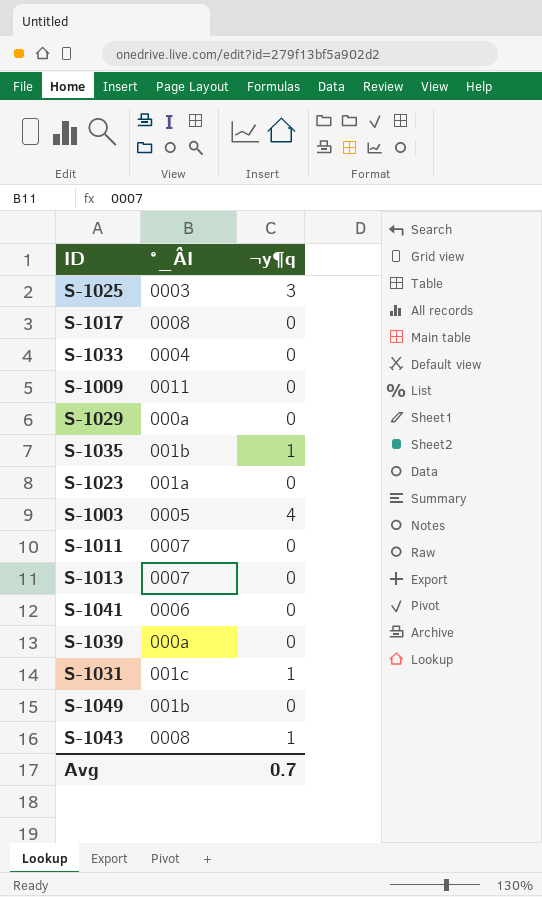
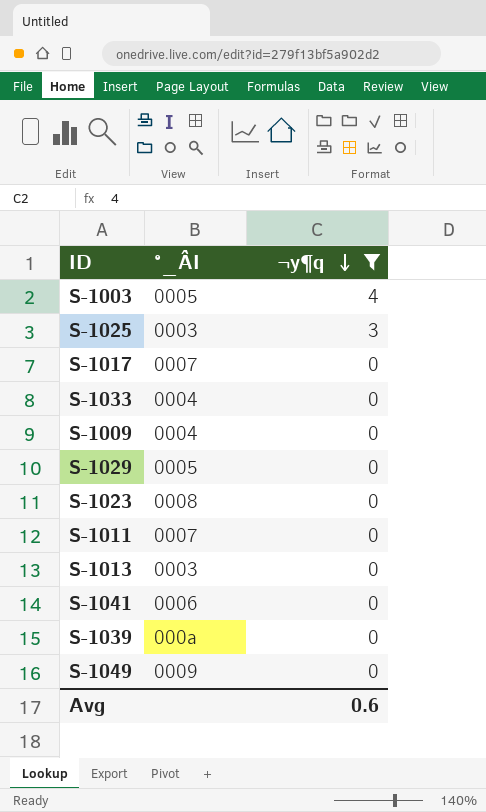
filter: none -> ¬y¶q != 1
row order: none -> ¬y¶q descending
S-1017 | °_ÂI: 0008 -> 0007
S-1009 | °_ÂI: 0011 -> 0004
S-1029 | °_ÂI: 000a -> 0005
S-1023 | °_ÂI: 001a -> 0008
S-1013 | °_ÂI: 0007 -> 0003
S-1049 | °_ÂI: 001b -> 0009
Avg | ¬y¶q: 0.7 -> 0.6

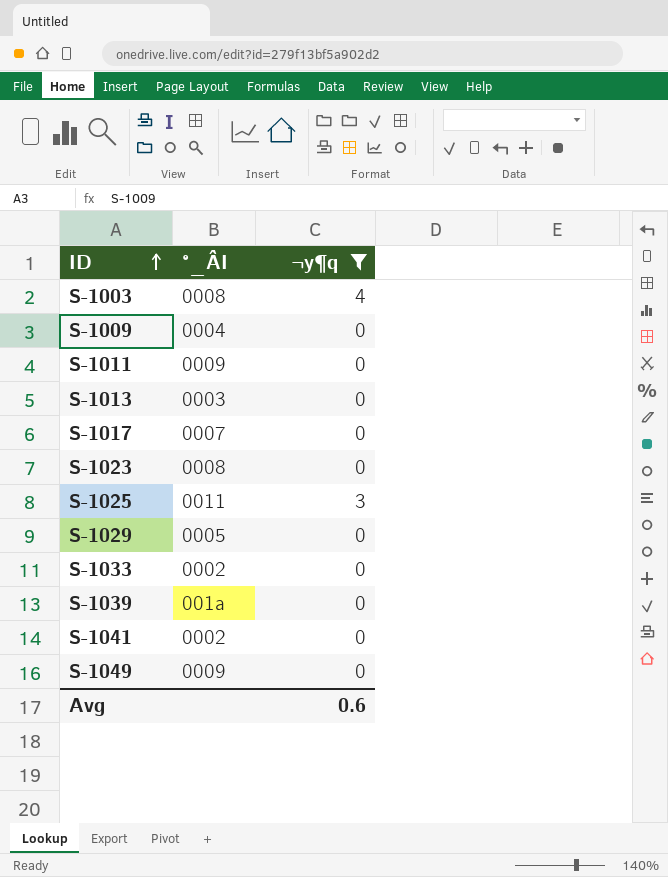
row order: ¬y¶q descending -> ID ascending
S-1003 | °_ÂI: 0005 -> 0008
S-1011 | °_ÂI: 0007 -> 0009
S-1025 | °_ÂI: 0003 -> 0011
S-1033 | °_ÂI: 0004 -> 0002
S-1039 | °_ÂI: 000a -> 001a
S-1041 | °_ÂI: 0006 -> 0002

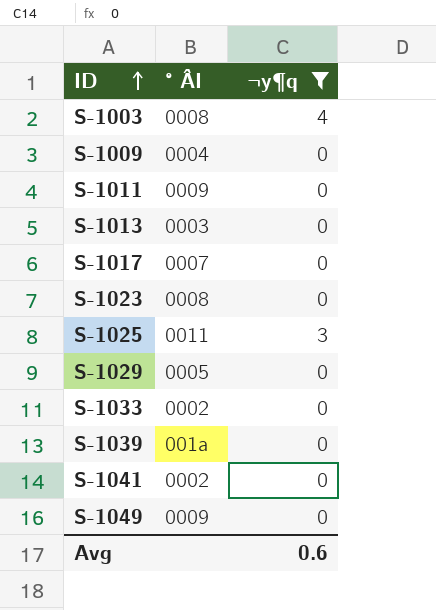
column name: °_ÂI -> ° ÂI

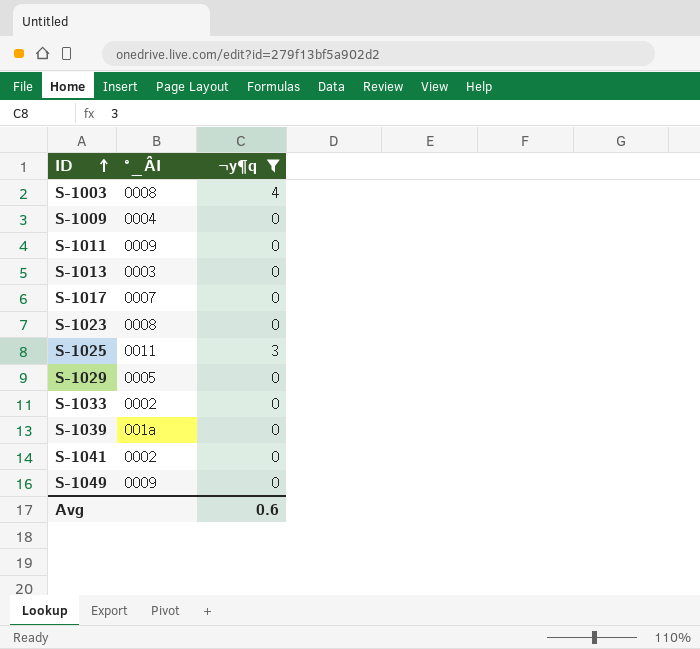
column name: ° ÂI -> °_ÂI

